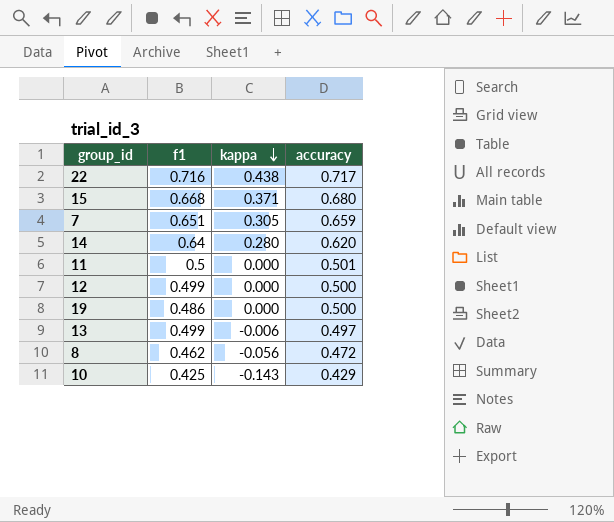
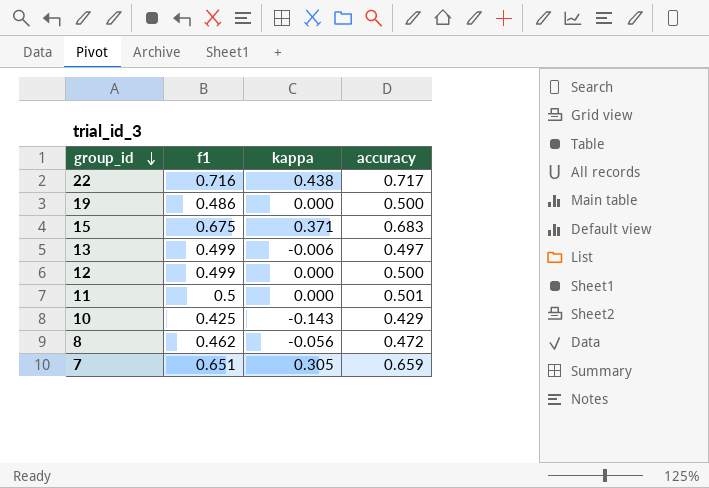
row order: kappa descending -> group_id descending
row 14: 0.64 | 0.280 | 0.620 -> none
15 | f1: 0.668 -> 0.675
15 | accuracy: 0.680 -> 0.683

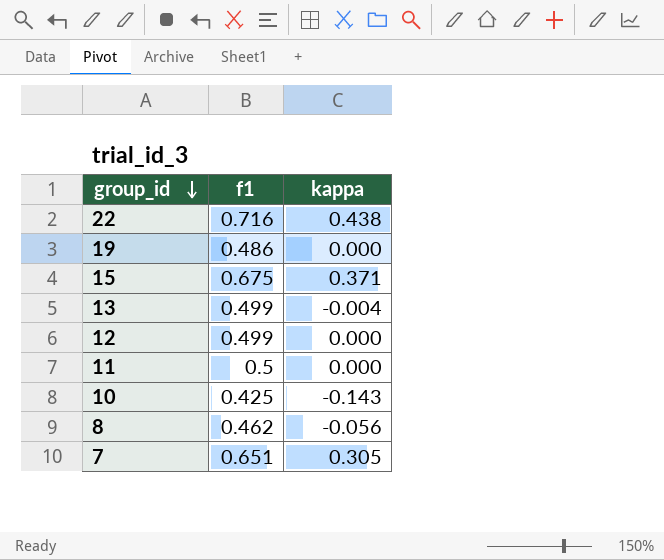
column accuracy | position: 4 -> none
13 | kappa: -0.006 -> -0.004

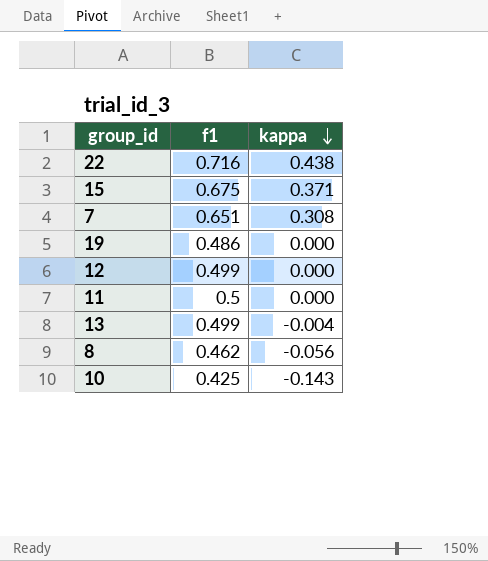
row order: group_id descending -> kappa descending
7 | kappa: 0.305 -> 0.308

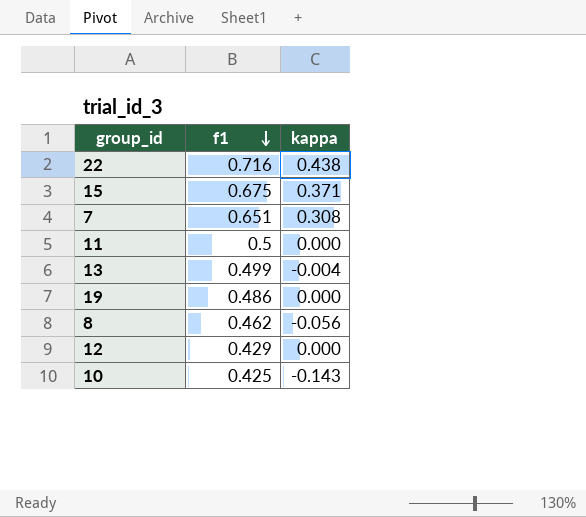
row order: kappa descending -> f1 descending
12 | f1: 0.499 -> 0.429

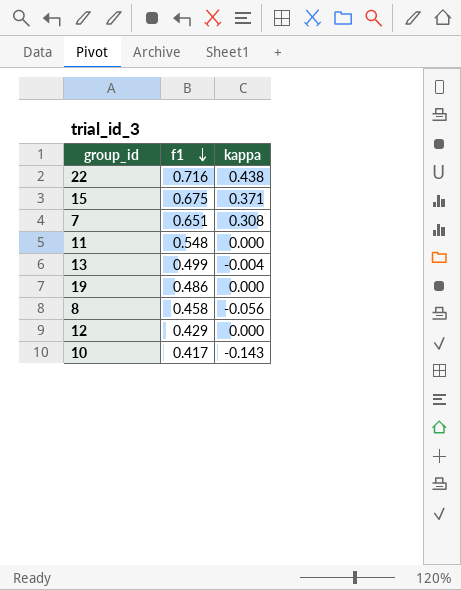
11 | f1: 0.5 -> 0.548
8 | f1: 0.462 -> 0.458
10 | f1: 0.425 -> 0.417

